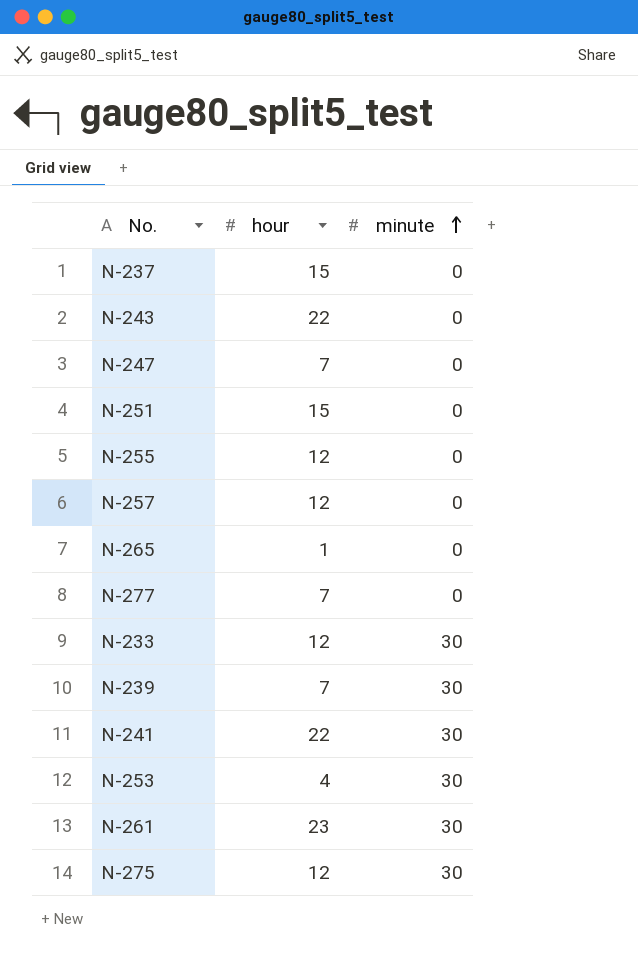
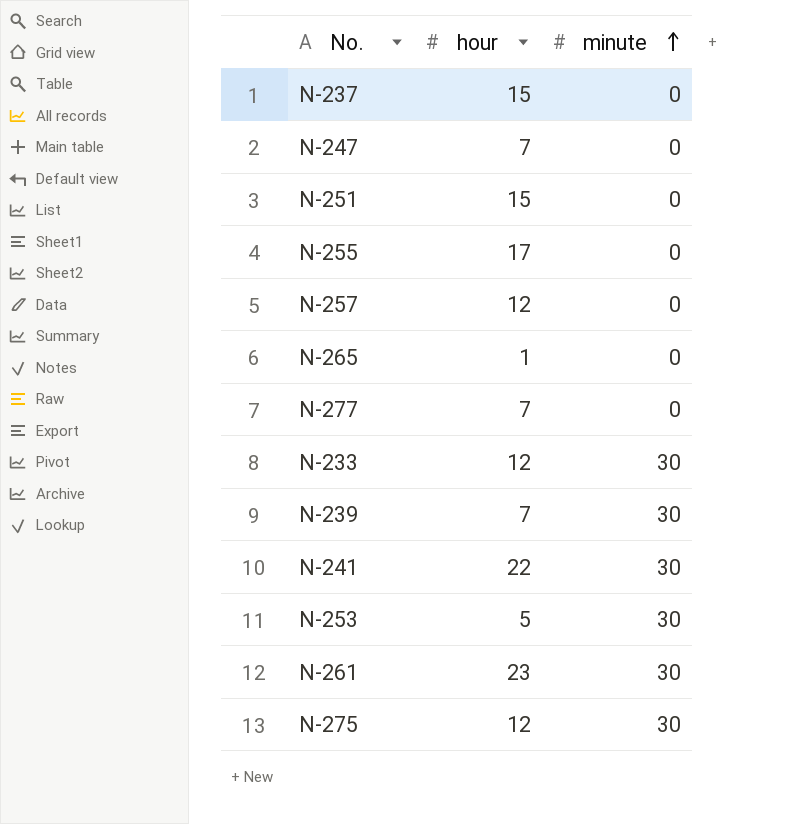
row N-243: 22 | 0 -> none
N-255 | hour: 12 -> 17
N-253 | hour: 4 -> 5

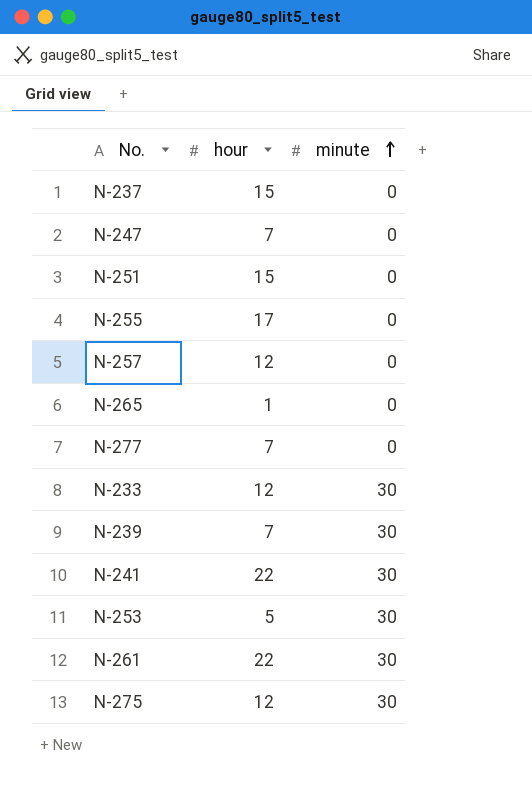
N-261 | hour: 23 -> 22

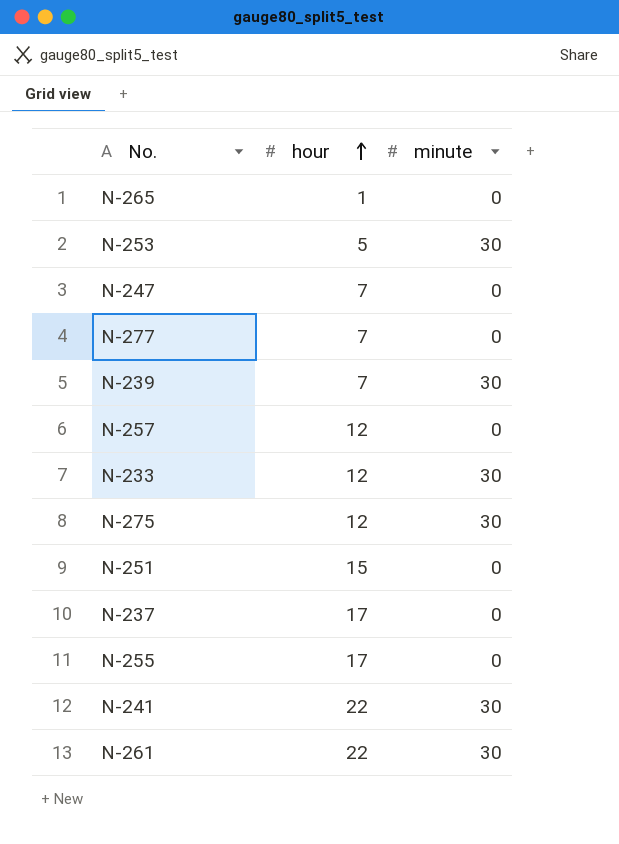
row order: minute ascending -> hour ascending
N-237 | hour: 15 -> 17

